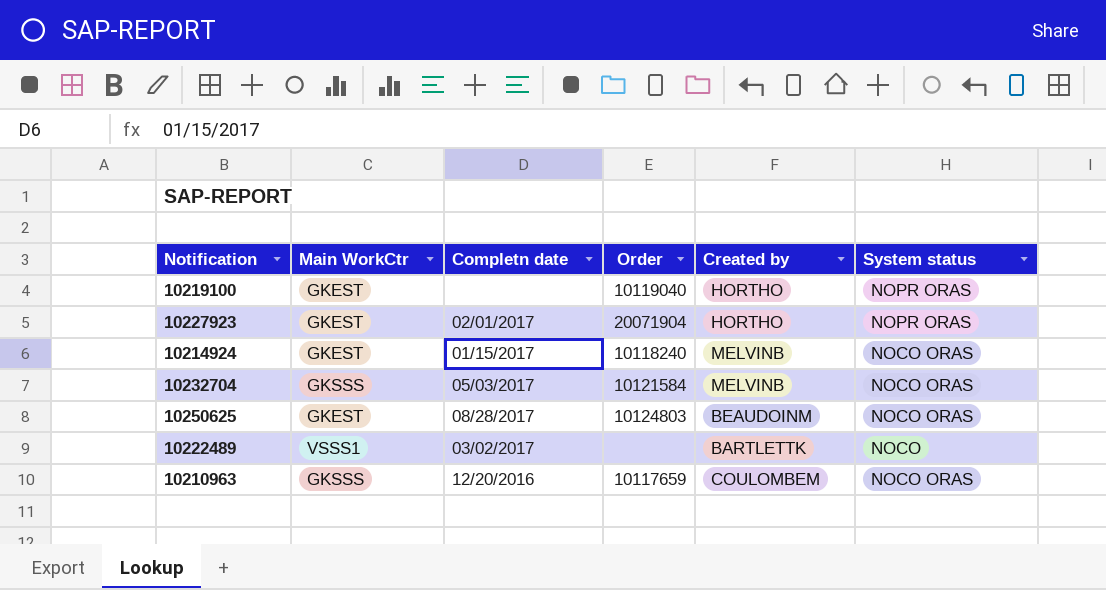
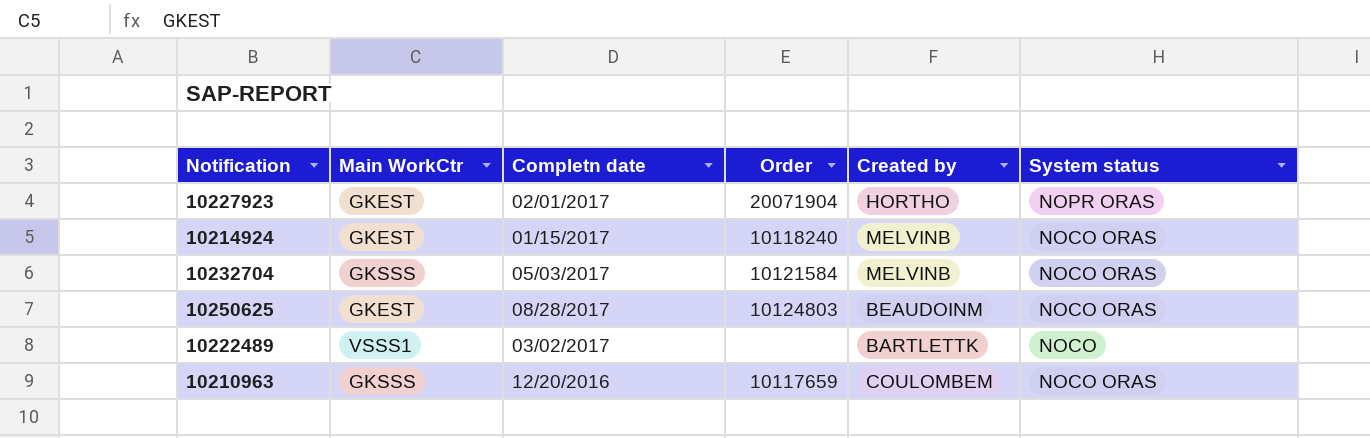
row 10219100: GKEST | none | 10119040 | HORTHO | NOPR ORAS -> none

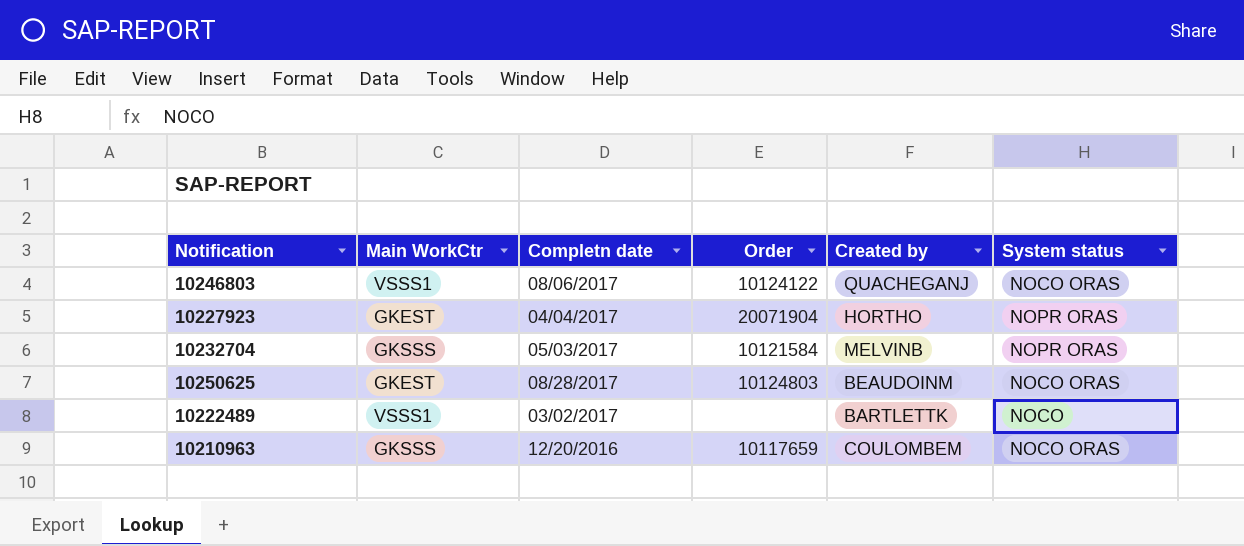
row 10214924: GKEST | 01/15/2017 | 10118240 | MELVINB | NOCO ORAS -> none
row 10246803: none -> VSSS1 | 08/06/2017 | 10124122 | QUACHEGANJ | NOCO ORAS
10227923 | Completn date: 02/01/2017 -> 04/04/2017
10232704 | System status: NOCO ORAS -> NOPR ORAS

